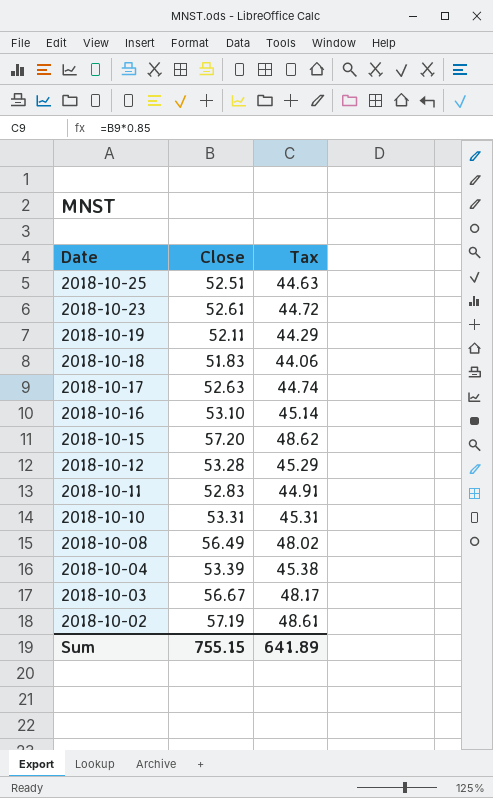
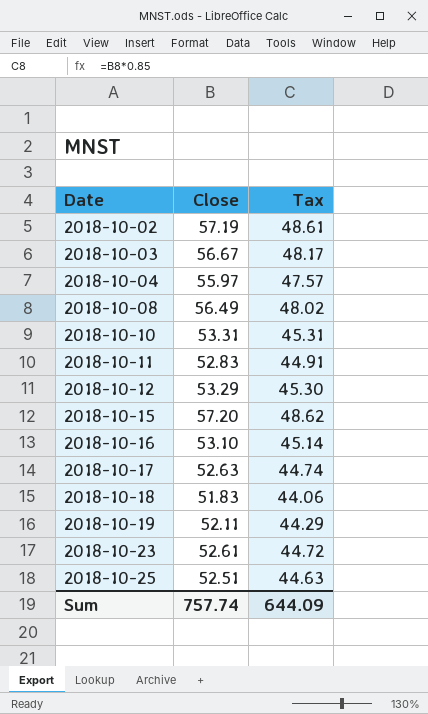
row order: Date descending -> Date ascending
2018-10-04 | Close: 53.39 -> 55.97
2018-10-04 | Tax: 45.38 -> 47.57
2018-10-12 | Close: 53.28 -> 53.29
2018-10-12 | Tax: 45.29 -> 45.30
Sum | Close: 755.15 -> 757.74
Sum | Tax: 641.89 -> 644.09

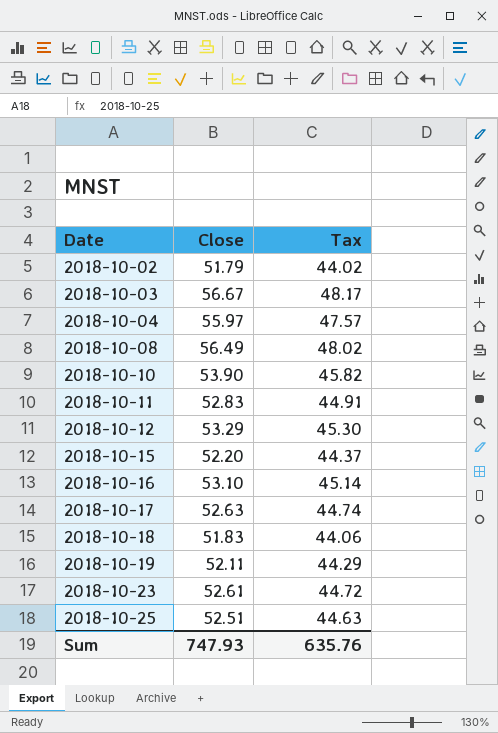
2018-10-02 | Close: 57.19 -> 51.79
2018-10-02 | Tax: 48.61 -> 44.02
2018-10-10 | Close: 53.31 -> 53.90
2018-10-10 | Tax: 45.31 -> 45.82
2018-10-15 | Close: 57.20 -> 52.20
2018-10-15 | Tax: 48.62 -> 44.37
Sum | Close: 757.74 -> 747.93
Sum | Tax: 644.09 -> 635.76

